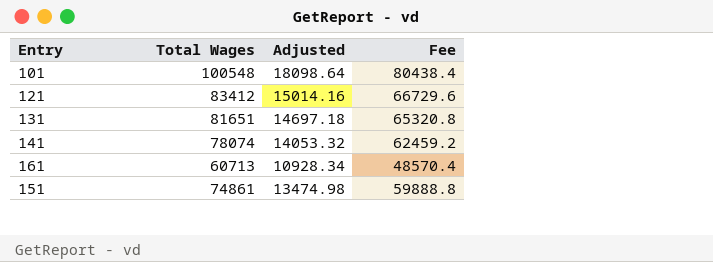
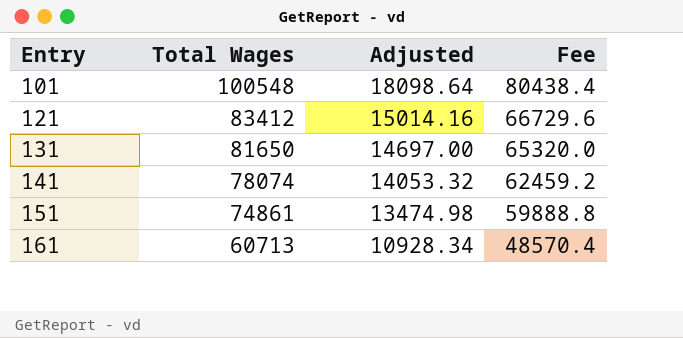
row order: none -> Entry ascending
131 | Total Wages: 81651 -> 81650
131 | Adjusted: 14697.18 -> 14697.00
131 | Fee: 65320.8 -> 65320.0

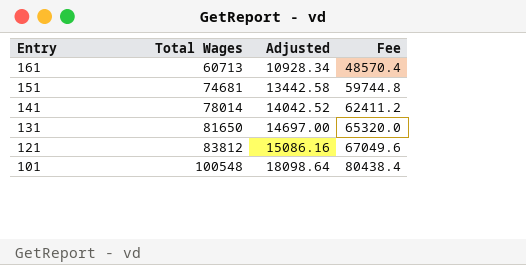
row order: Entry ascending -> Entry descending
151 | Total Wages: 74861 -> 74681
151 | Adjusted: 13474.98 -> 13442.58
151 | Fee: 59888.8 -> 59744.8
141 | Total Wages: 78074 -> 78014
141 | Adjusted: 14053.32 -> 14042.52
141 | Fee: 62459.2 -> 62411.2
121 | Total Wages: 83412 -> 83812
121 | Adjusted: 15014.16 -> 15086.16
121 | Fee: 66729.6 -> 67049.6

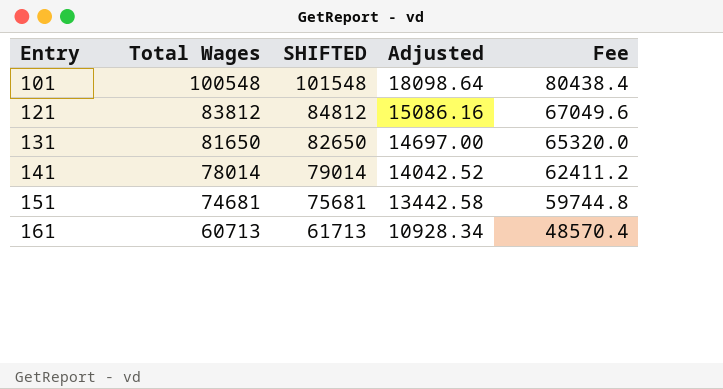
row order: Entry descending -> Entry ascending
column SHIFTED | formula: none -> [Total Wages] + 1000

